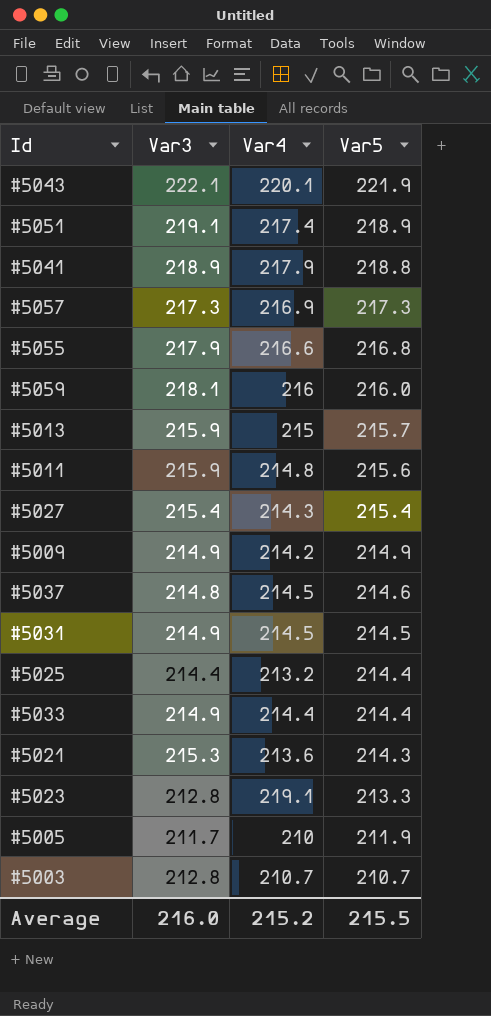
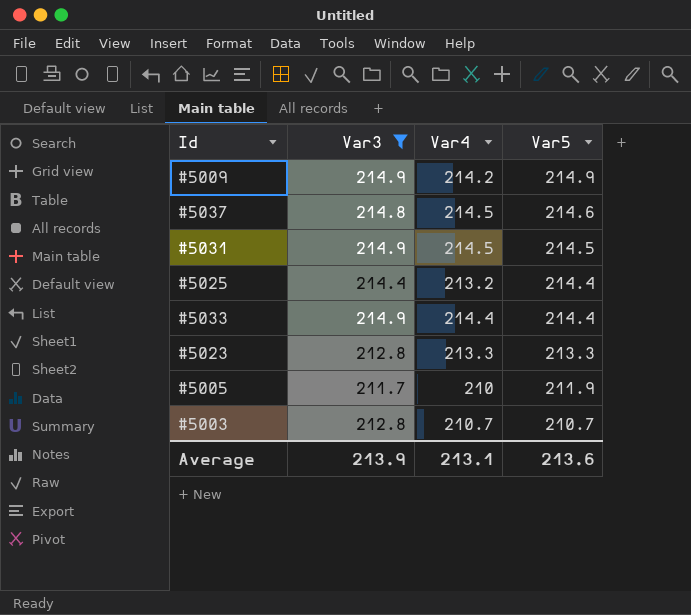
filter: none -> Var3 <= 214.9
#5023 | Var4: 219.1 -> 213.3
Average | Var3: 216.0 -> 213.9
Average | Var4: 215.2 -> 213.1
Average | Var5: 215.5 -> 213.6

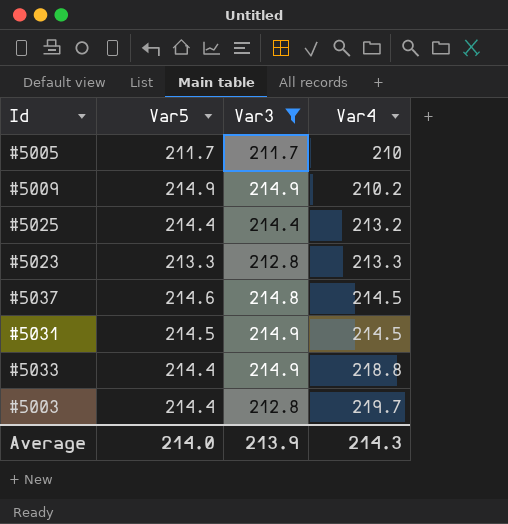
row order: Var5 descending -> Var4 ascending
column Var5 | position: 4 -> 2
#5005 | Var5: 211.9 -> 211.7
#5009 | Var4: 214.2 -> 210.2
#5033 | Var4: 214.4 -> 218.8
#5003 | Var5: 210.7 -> 214.4
#5003 | Var4: 210.7 -> 219.7
Average | Var5: 213.6 -> 214.0
Average | Var4: 213.1 -> 214.3

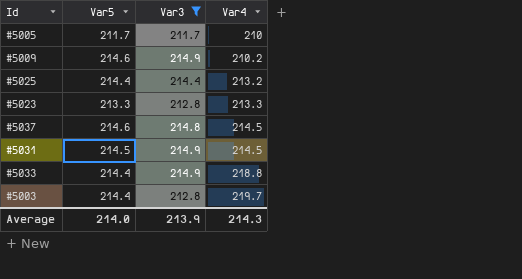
#5009 | Var5: 214.9 -> 214.6

